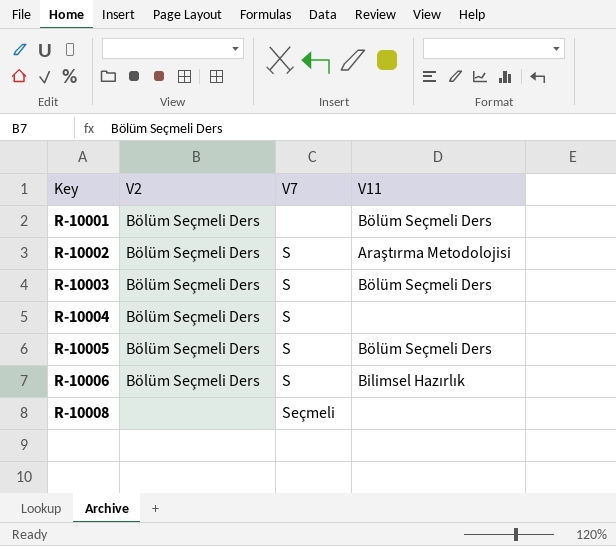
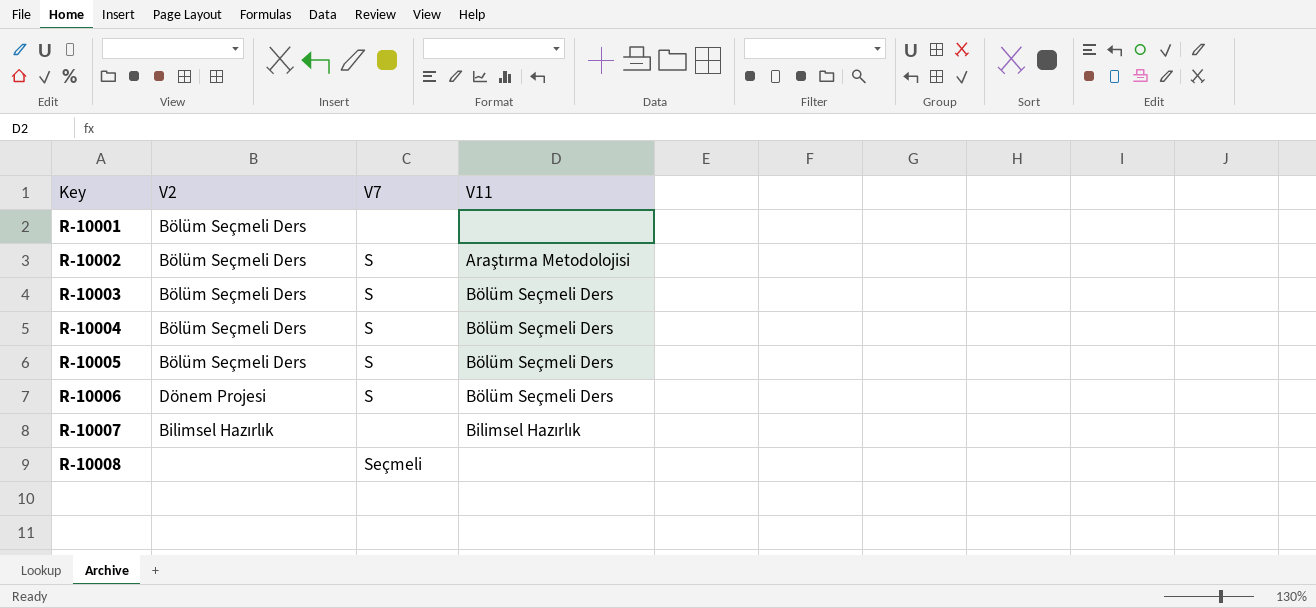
R-10001 | V11: Bölüm Seçmeli Ders -> none
R-10004 | V11: none -> Bölüm Seçmeli Ders
R-10006 | V2: Bölüm Seçmeli Ders -> Dönem Projesi
R-10006 | V11: Bilimsel Hazırlık -> Bölüm Seçmeli Ders
row R-10007: none -> Bilimsel Hazırlık | none | Bilimsel Hazırlık

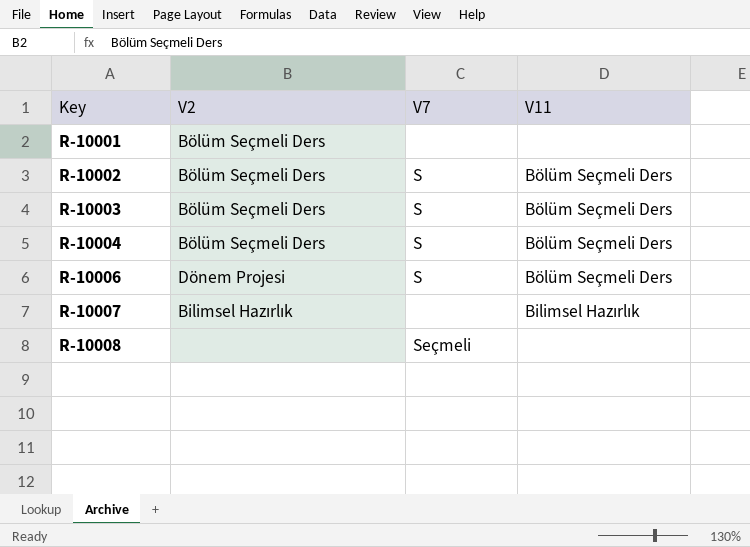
row R-10005: Bölüm Seçmeli Ders | S | Bölüm Seçmeli Ders -> none
R-10002 | V11: Araştırma Metodolojisi -> Bölüm Seçmeli Ders

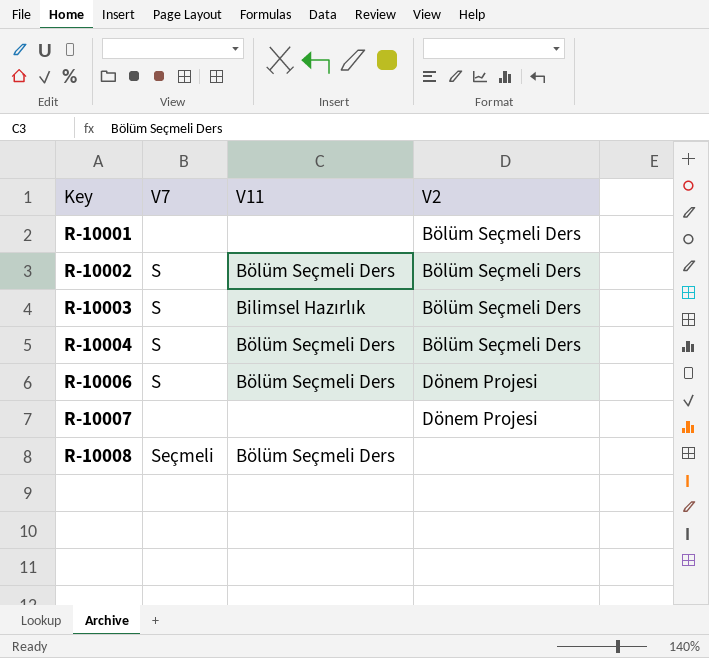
column V2 | position: 2 -> 4
R-10003 | V11: Bölüm Seçmeli Ders -> Bilimsel Hazırlık
R-10007 | V11: Bilimsel Hazırlık -> none
R-10007 | V2: Bilimsel Hazırlık -> Dönem Projesi
R-10008 | V11: none -> Bölüm Seçmeli Ders

